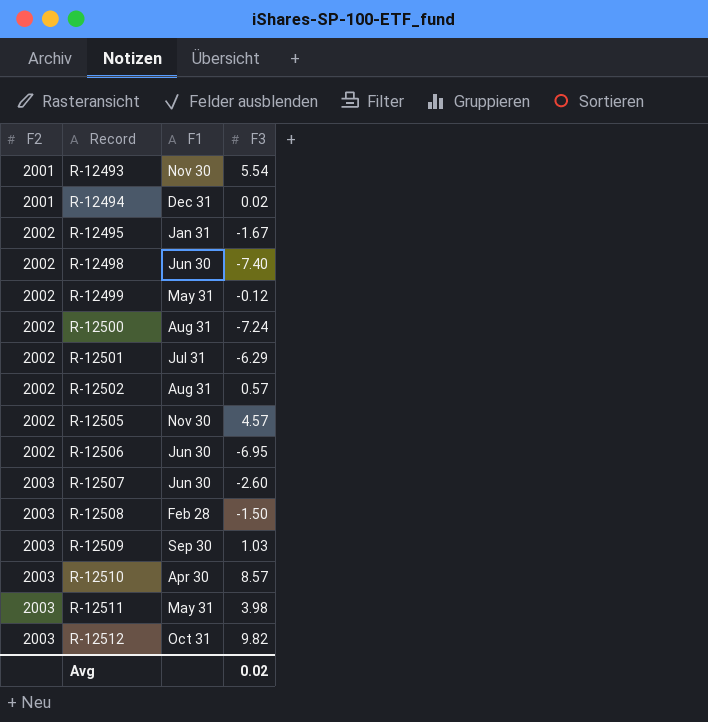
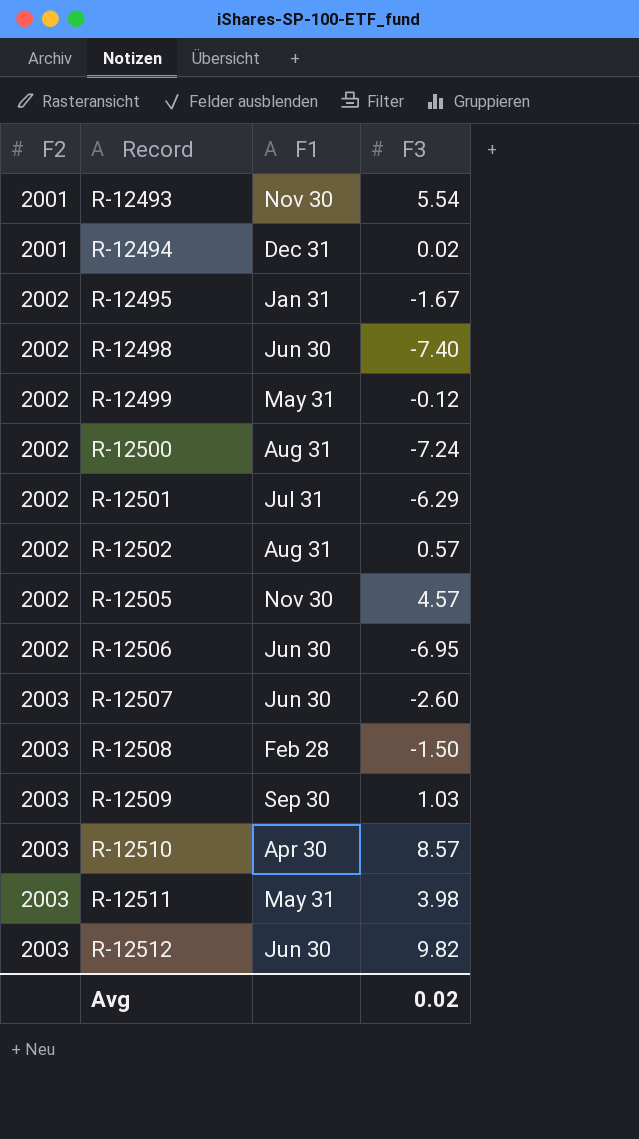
R-12512 | F1: Oct 31 -> Jun 30

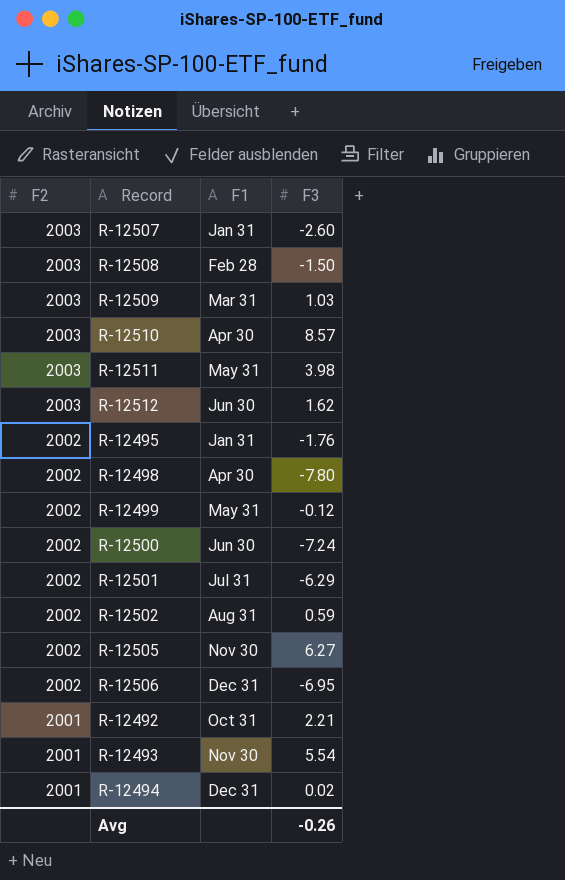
row order: F2 ascending -> F2 descending
R-12507 | F1: Jun 30 -> Jan 31
R-12509 | F1: Sep 30 -> Mar 31
R-12512 | F3: 9.82 -> 1.62
R-12495 | F3: -1.67 -> -1.76
R-12498 | F1: Jun 30 -> Apr 30
R-12498 | F3: -7.40 -> -7.80
R-12500 | F1: Aug 31 -> Jun 30
R-12502 | F3: 0.57 -> 0.59
R-12505 | F3: 4.57 -> 6.27
R-12506 | F1: Jun 30 -> Dec 31
row R-12492: none -> 2001 | Oct 31 | 2.21
Avg | F3: 0.02 -> -0.26

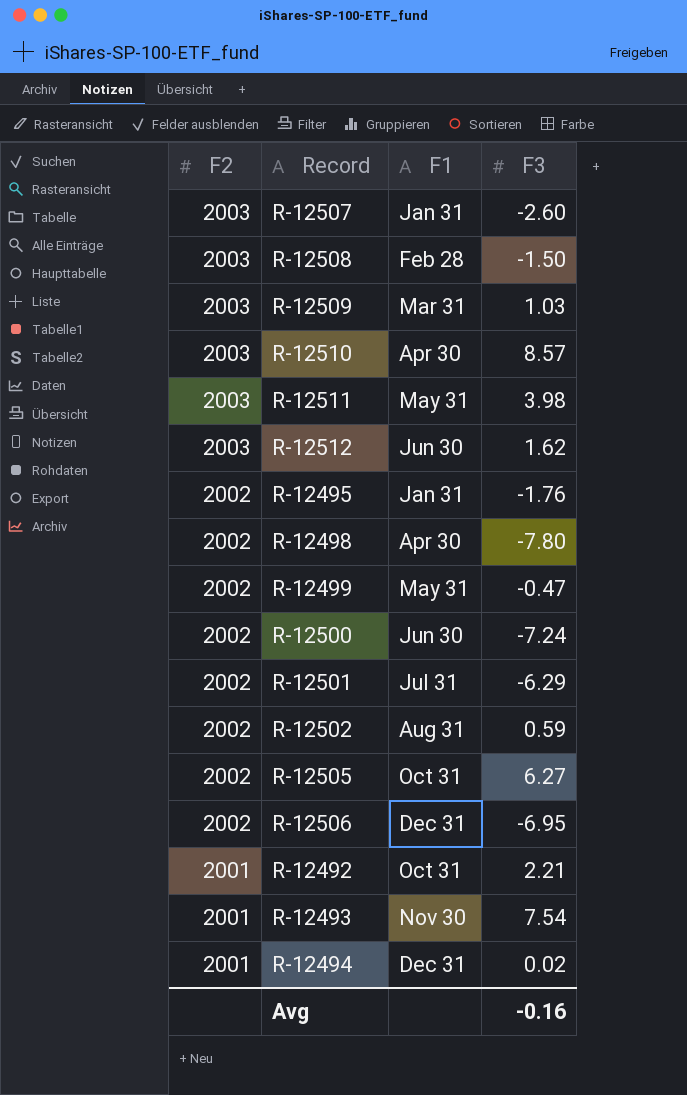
R-12499 | F3: -0.12 -> -0.47
R-12505 | F1: Nov 30 -> Oct 31
R-12493 | F3: 5.54 -> 7.54
Avg | F3: -0.26 -> -0.16

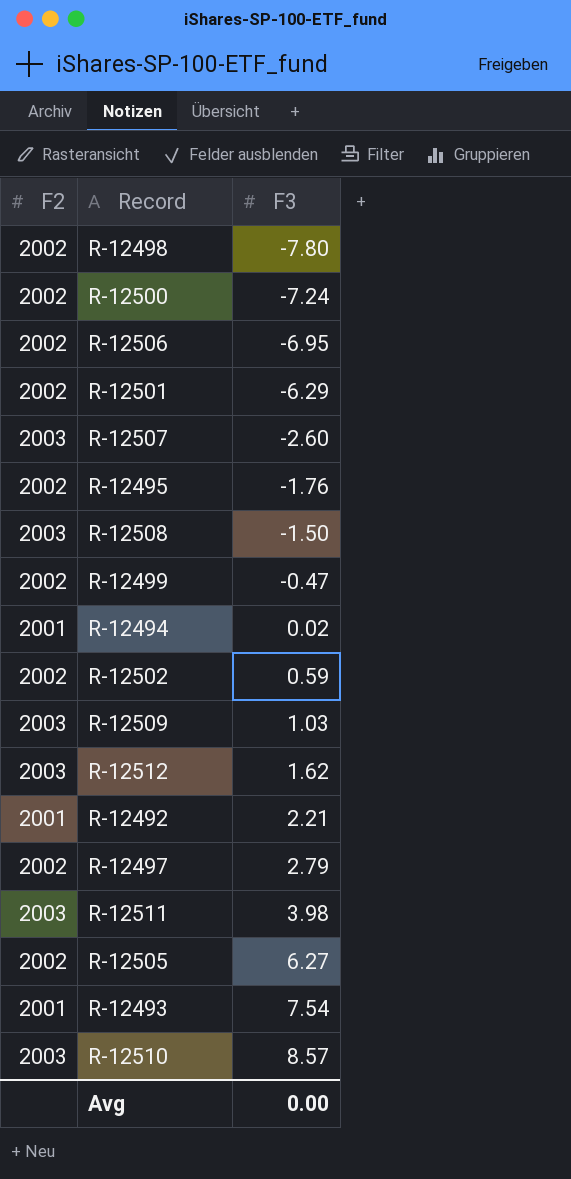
row order: F2 descending -> F3 ascending
column F1 | position: 3 -> none
row R-12497: none -> 2002 | 2.79
Avg | F3: -0.16 -> 0.00

